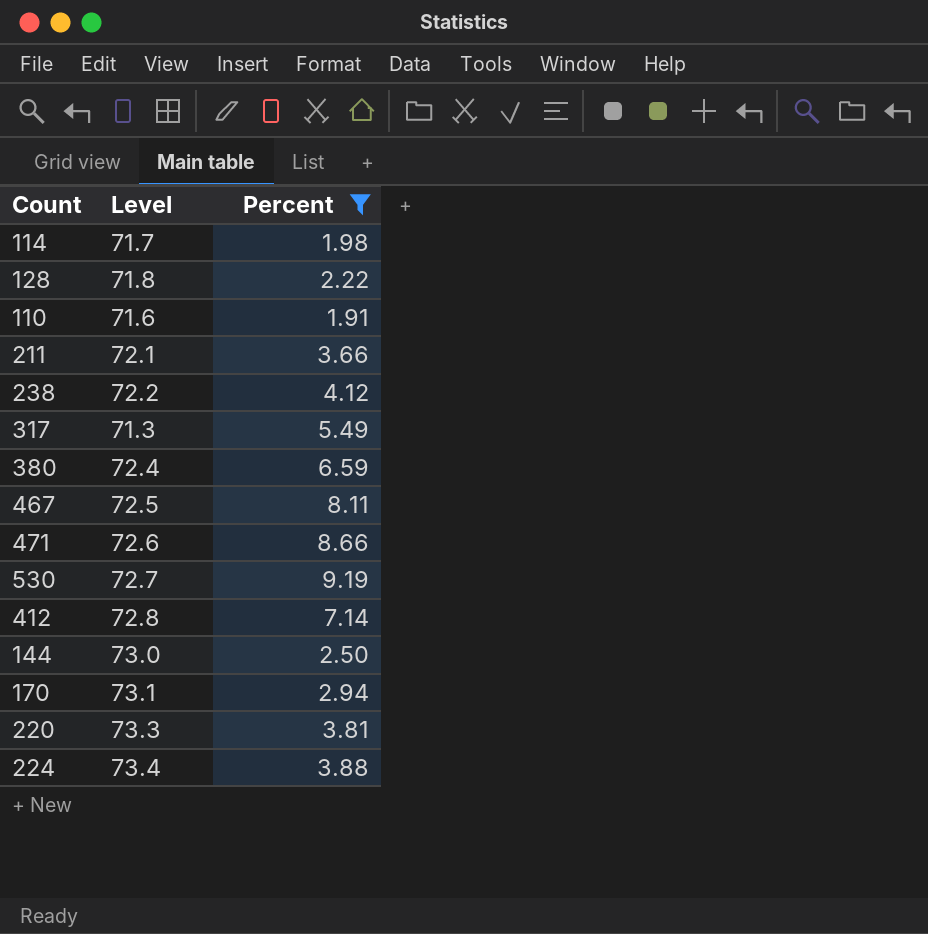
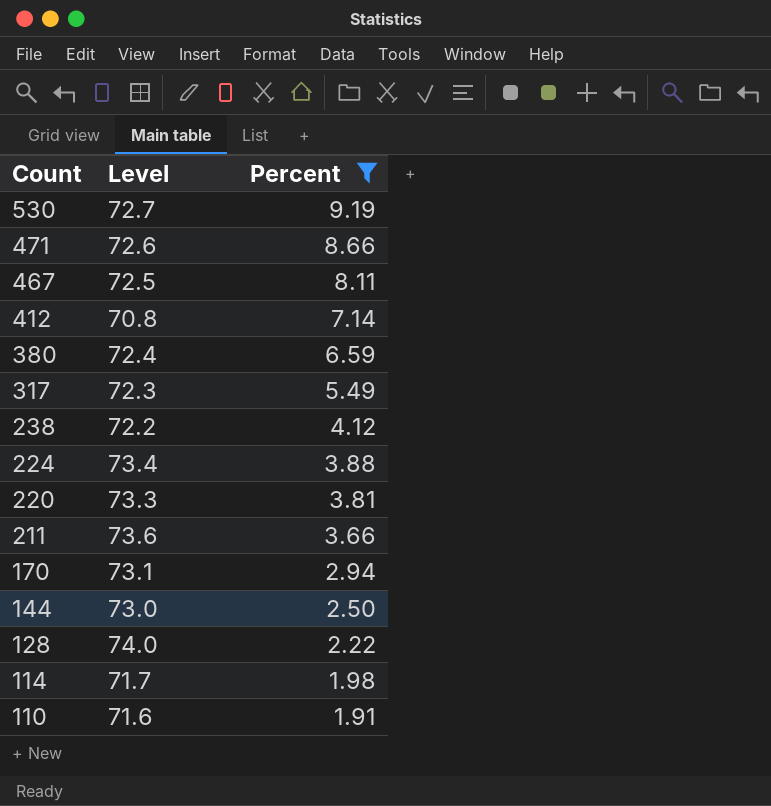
row order: none -> Count descending
412 | Level: 72.8 -> 70.8
317 | Level: 71.3 -> 72.3
211 | Level: 72.1 -> 73.6
128 | Level: 71.8 -> 74.0

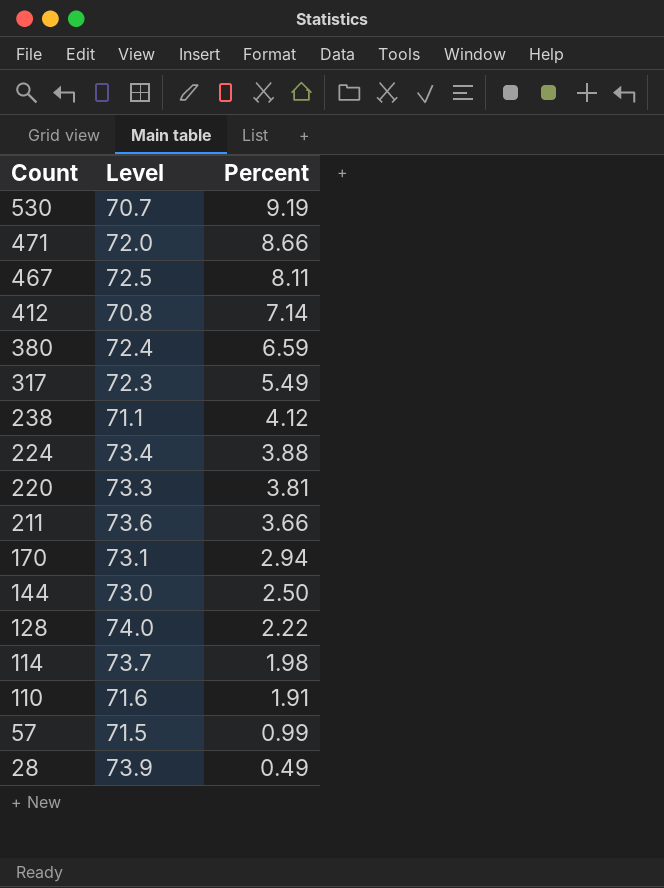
filter: Percent >= 1.91 -> none
530 | Level: 72.7 -> 70.7
471 | Level: 72.6 -> 72.0
238 | Level: 72.2 -> 71.1
114 | Level: 71.7 -> 73.7

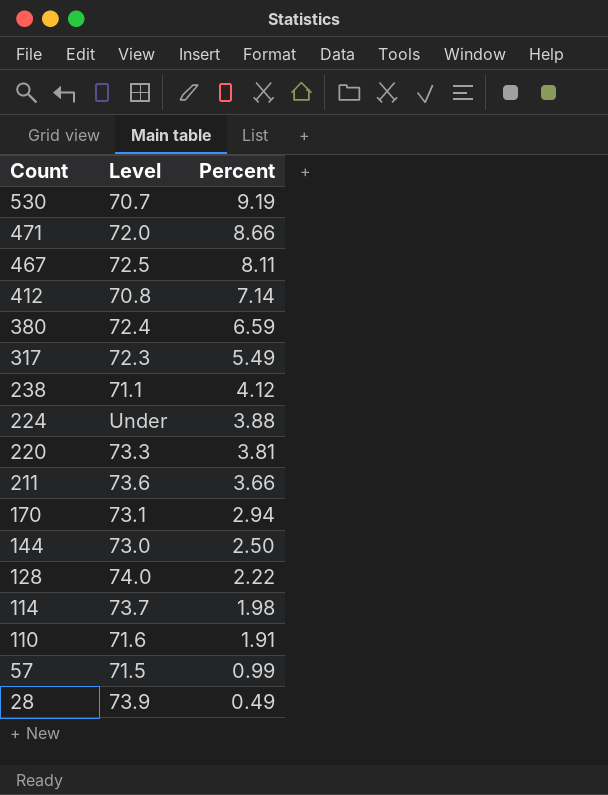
224 | Level: 73.4 -> Under

